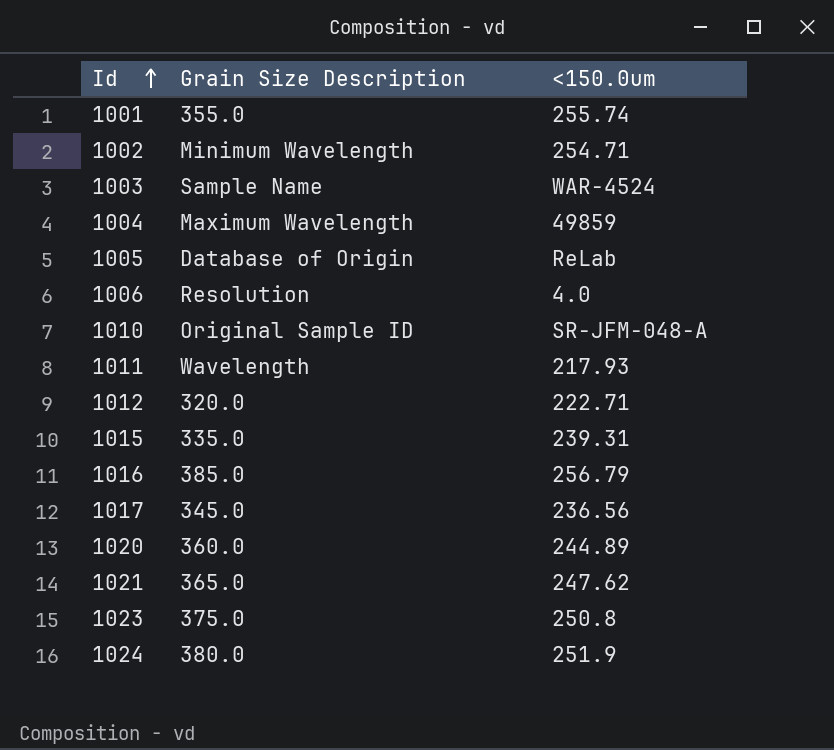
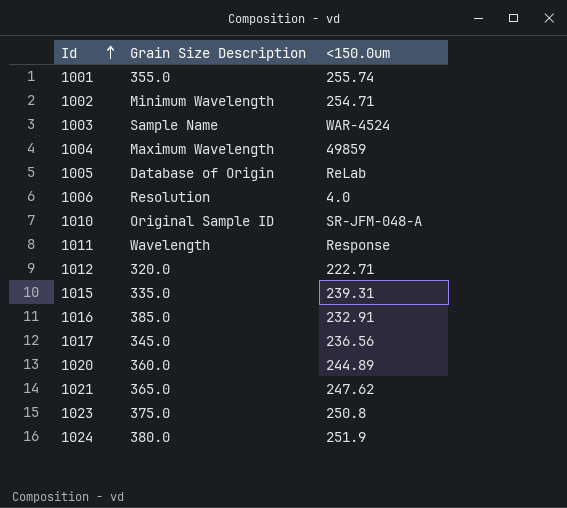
1011 | <150.0um: 217.93 -> Response
1016 | <150.0um: 256.79 -> 232.91

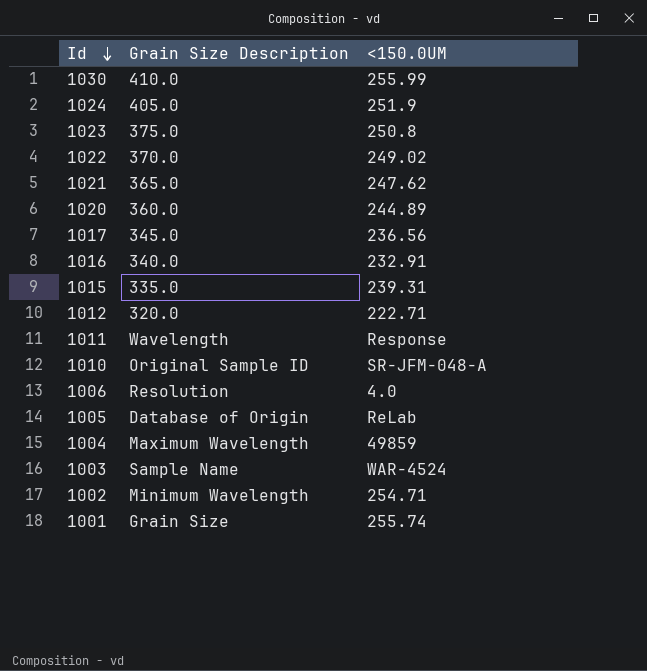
row order: Id ascending -> Id descending
column name: <150.0um -> <150.0UM
row 1030: none -> 410.0 | 255.99
1024 | Grain Size Description: 380.0 -> 405.0
row 1022: none -> 370.0 | 249.02
1016 | Grain Size Description: 385.0 -> 340.0
1001 | Grain Size Description: 355.0 -> Grain Size

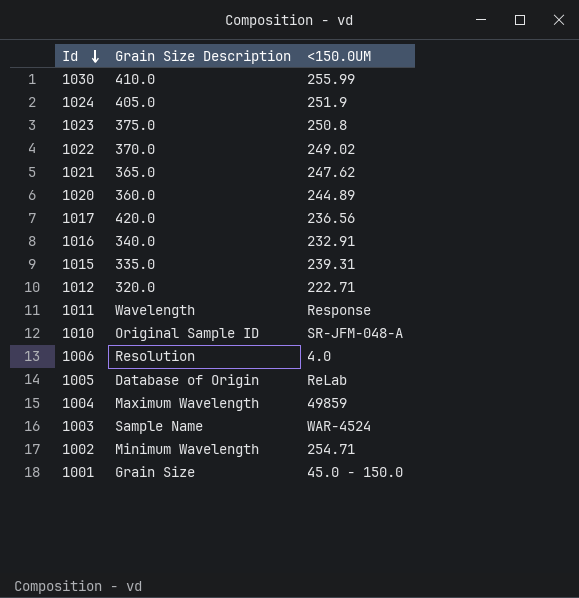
1017 | Grain Size Description: 345.0 -> 420.0
1001 | <150.0UM: 255.74 -> 45.0 - 150.0

